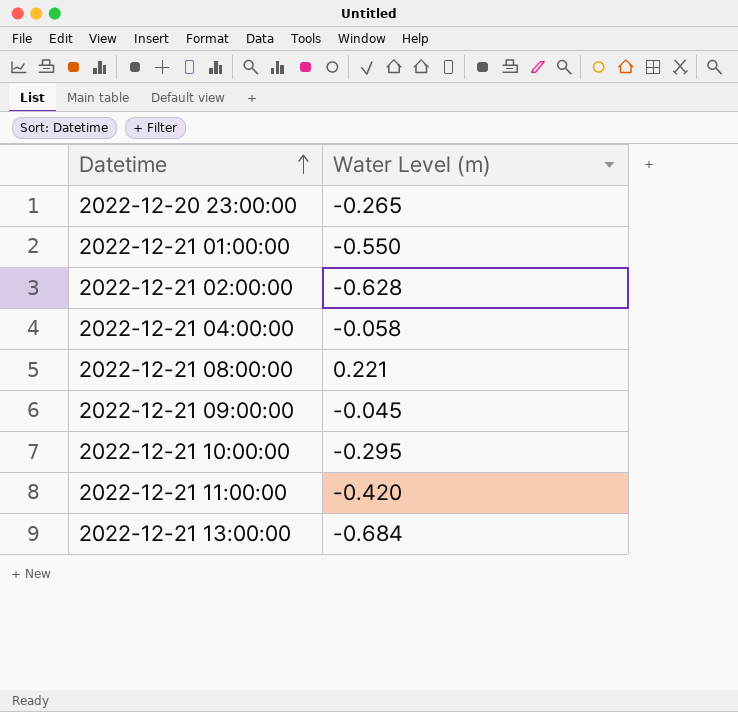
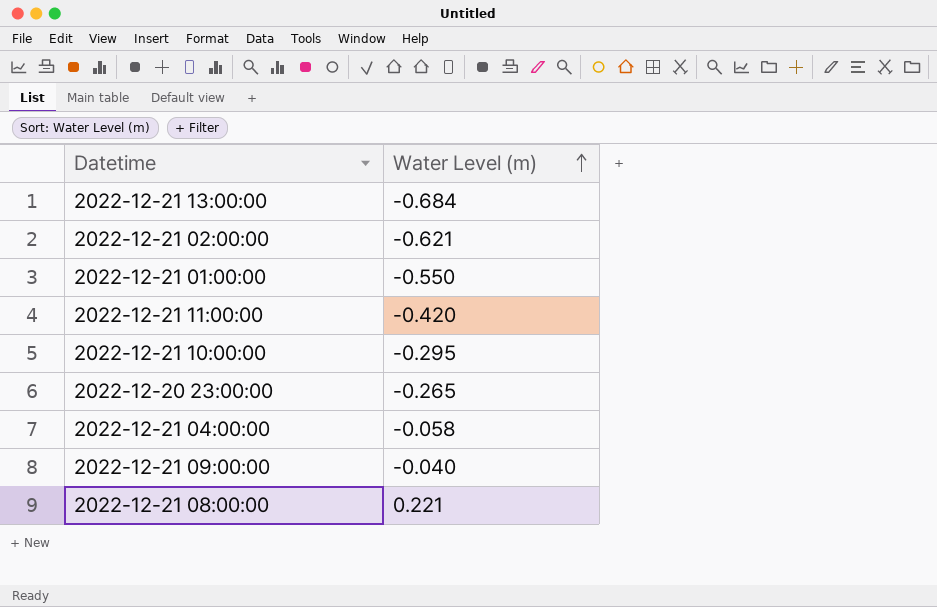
row order: Datetime ascending -> Water Level (m) ascending
2022-12-21 02:00:00 | Water Level (m): -0.628 -> -0.621
2022-12-21 09:00:00 | Water Level (m): -0.045 -> -0.040

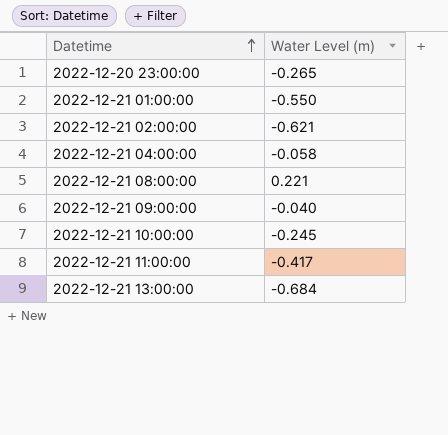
row order: Water Level (m) ascending -> Datetime ascending
2022-12-21 10:00:00 | Water Level (m): -0.295 -> -0.245
2022-12-21 11:00:00 | Water Level (m): -0.420 -> -0.417

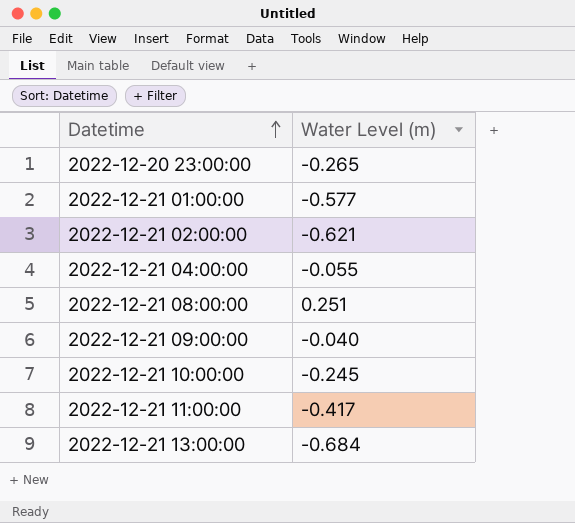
2022-12-21 01:00:00 | Water Level (m): -0.550 -> -0.577
2022-12-21 04:00:00 | Water Level (m): -0.058 -> -0.055
2022-12-21 08:00:00 | Water Level (m): 0.221 -> 0.251

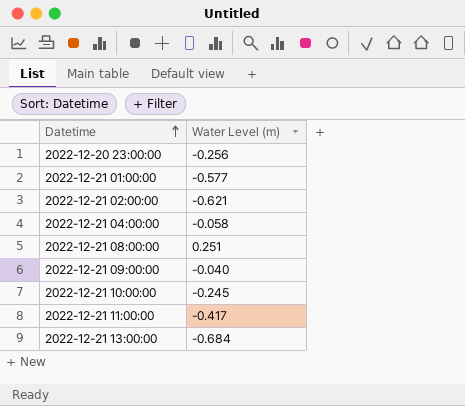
2022-12-20 23:00:00 | Water Level (m): -0.265 -> -0.256
2022-12-21 04:00:00 | Water Level (m): -0.055 -> -0.058

